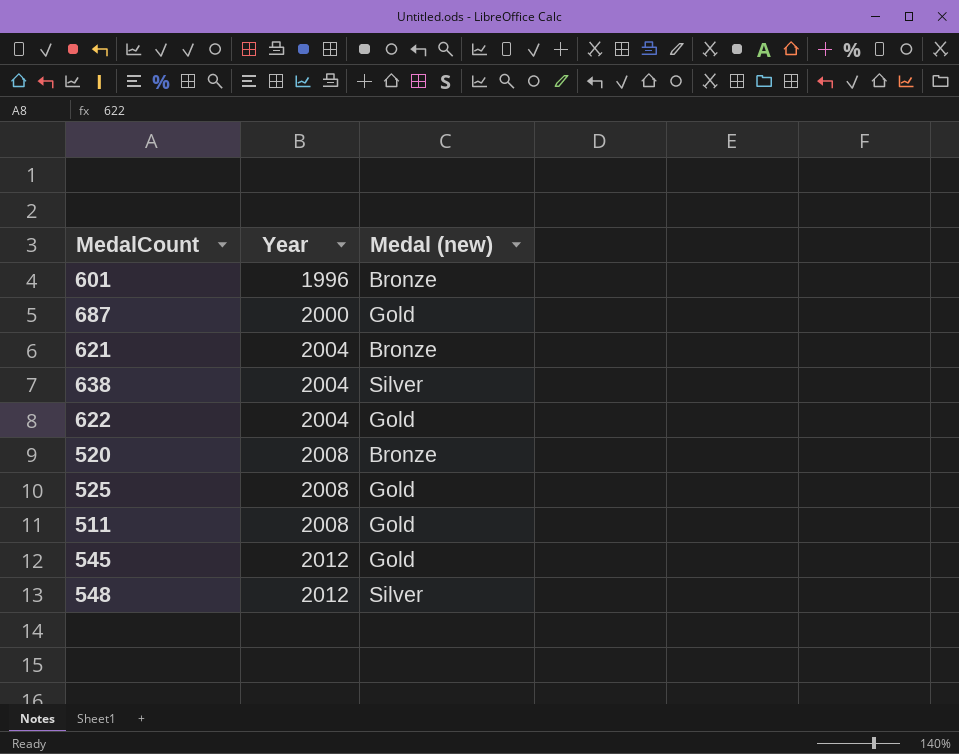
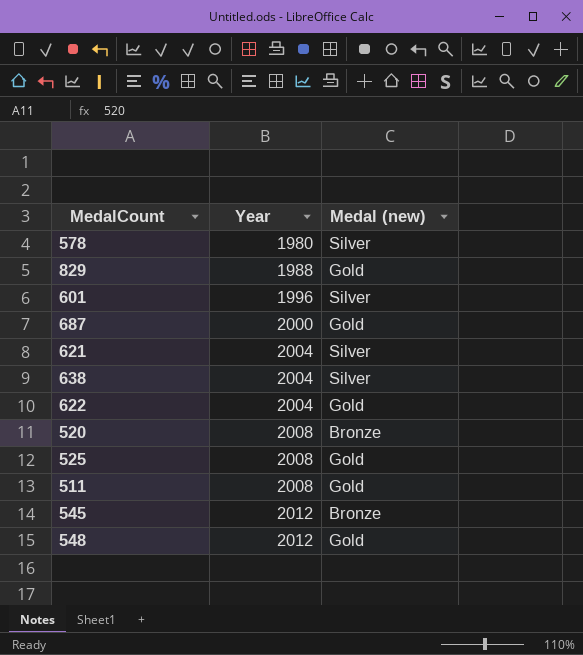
row 578: none -> 1980 | Silver
row 829: none -> 1988 | Gold
601 | Medal (new): Bronze -> Silver
621 | Medal (new): Bronze -> Silver
545 | Medal (new): Gold -> Bronze
548 | Medal (new): Silver -> Gold

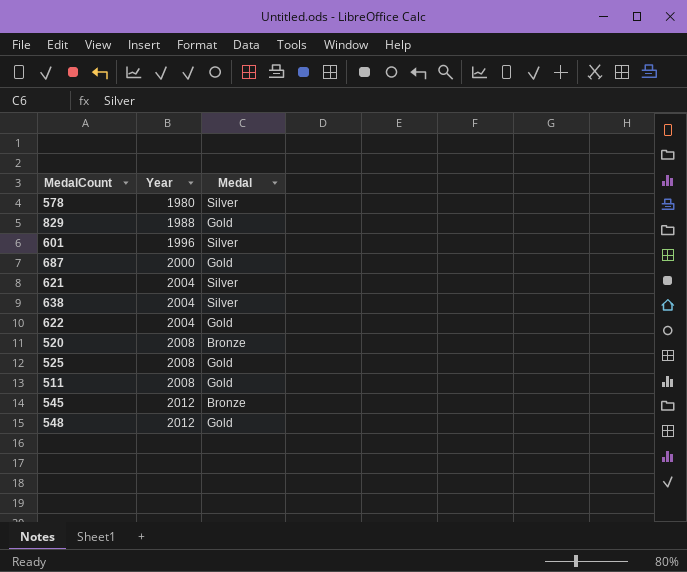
column name: Medal (new) -> Medal

